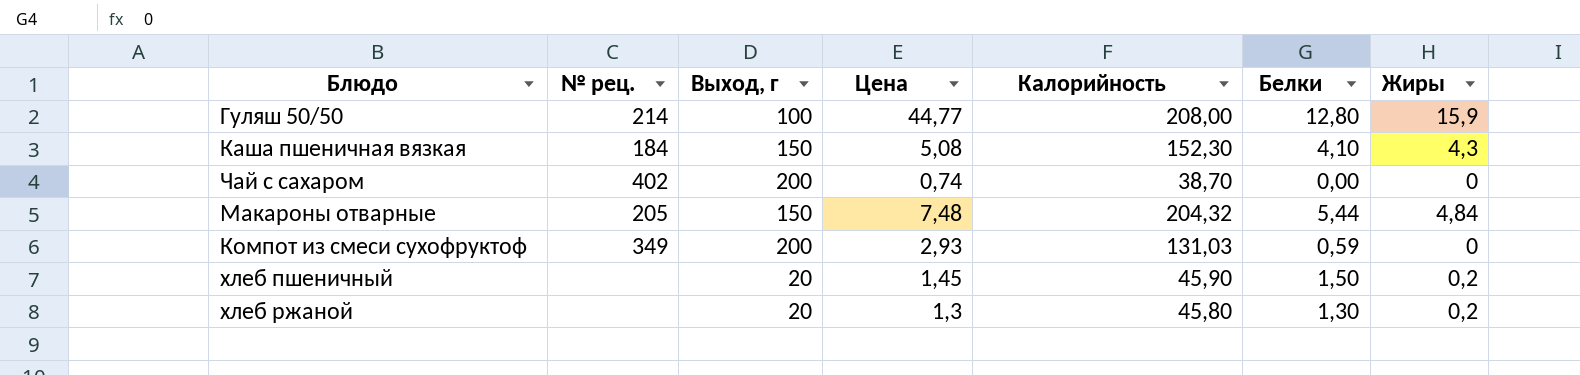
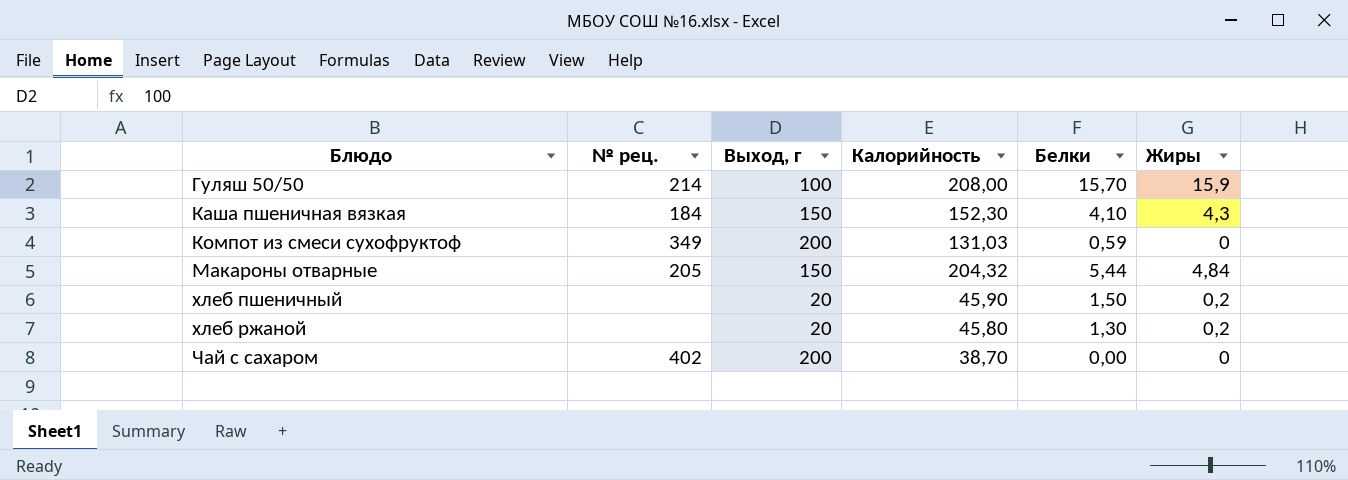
row order: none -> Блюдо ascending
column Цена | position: 4 -> none
Гуляш 50/50 | Белки: 12,80 -> 15,70

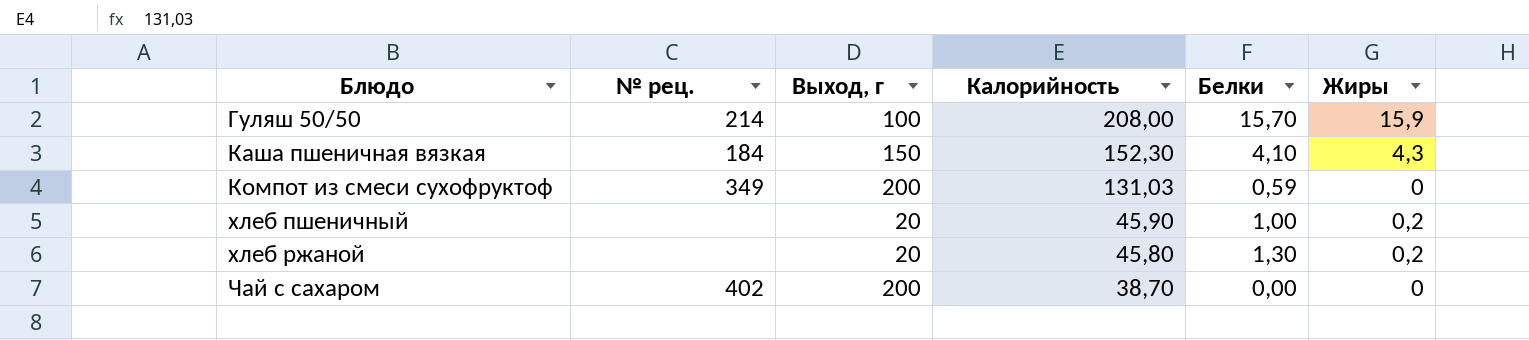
row Макароны отварные: 205 | 150 | 204,32 | 5,44 | 4,84 -> none
хлеб пшеничный | Белки: 1,50 -> 1,00

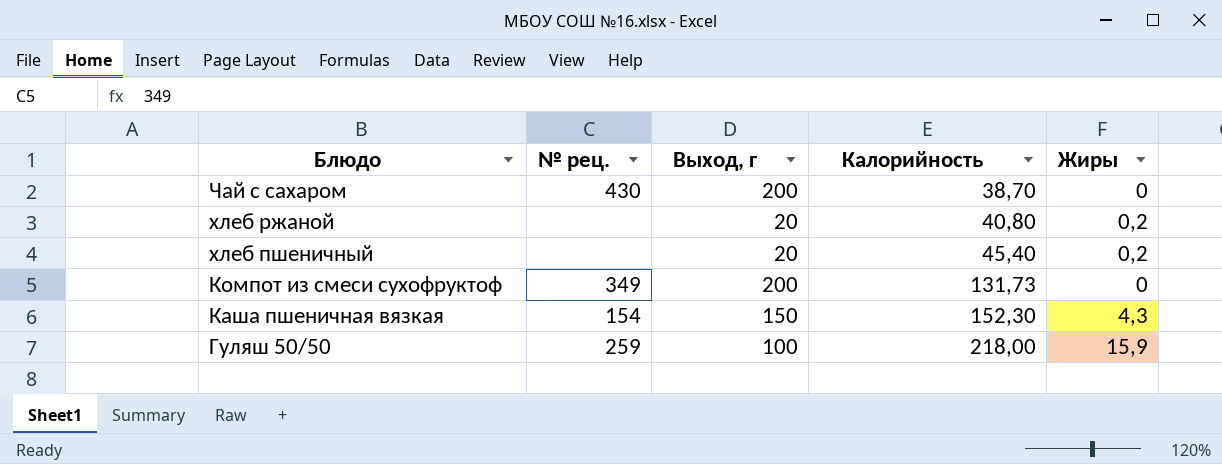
row order: Блюдо ascending -> Блюдо descending
column Белки | position: 5 -> none
Чай с сахаром | № рец.: 402 -> 430
хлеб ржаной | Калорийность: 45,80 -> 40,80
хлеб пшеничный | Калорийность: 45,90 -> 45,40
Компот из смеси сухофруктоф | Калорийность: 131,03 -> 131,73
Каша пшеничная вязкая | № рец.: 184 -> 154
Гуляш 50/50 | № рец.: 214 -> 259
Гуляш 50/50 | Калорийность: 208,00 -> 218,00

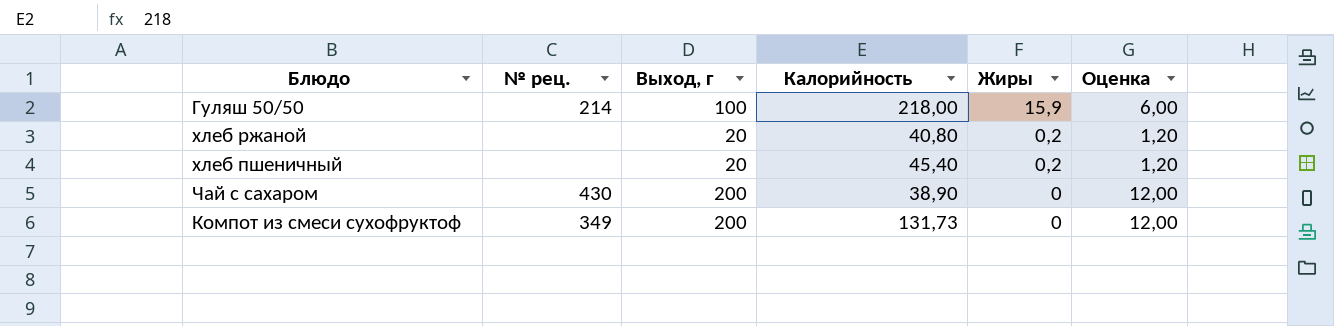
row order: Блюдо descending -> Жиры descending
column Оценка | formula: none -> [Выход, г] * 0,06
row Каша пшеничная вязкая: 154 | 150 | 152,30 | 4,3 -> none
Гуляш 50/50 | № рец.: 259 -> 214
Чай с сахаром | Калорийность: 38,70 -> 38,90

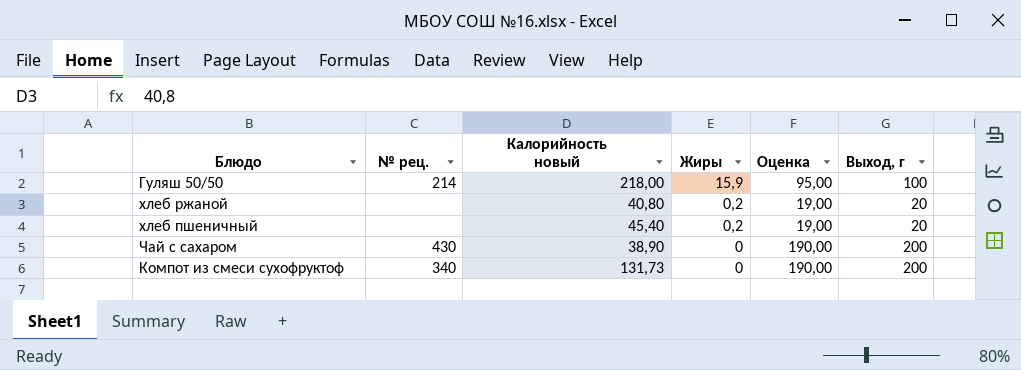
column name: Калорийность -> Калорийность новый
column Оценка | formula: [Выход, г] * 0,06 -> [Выход, г] * 0,95
column Выход, г | position: 3 -> 6
Компот из смеси сухофруктоф | № рец.: 349 -> 340

